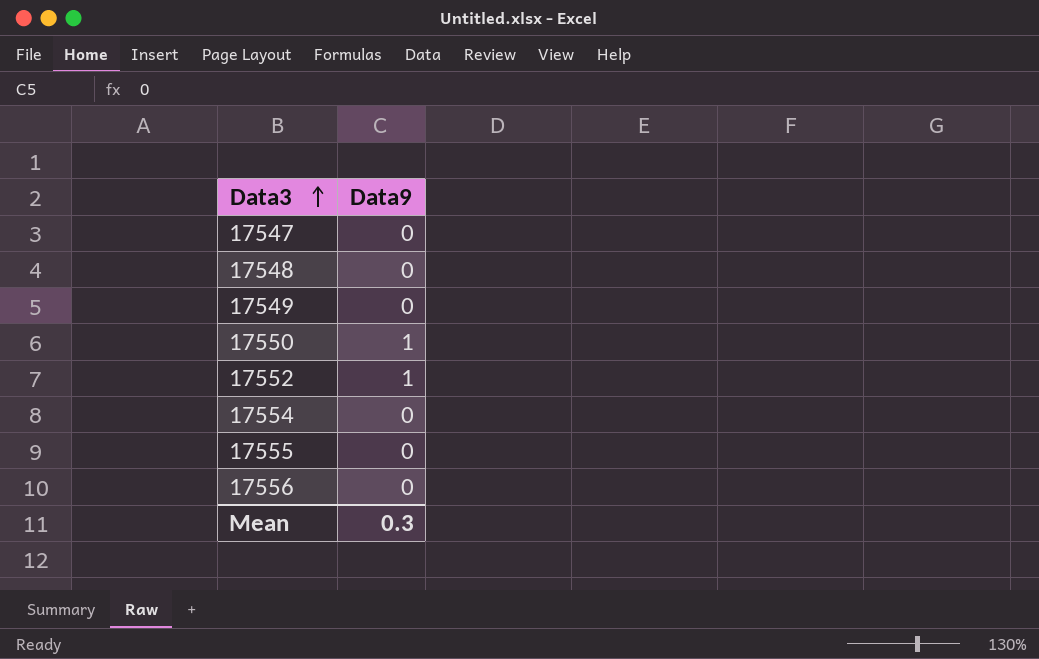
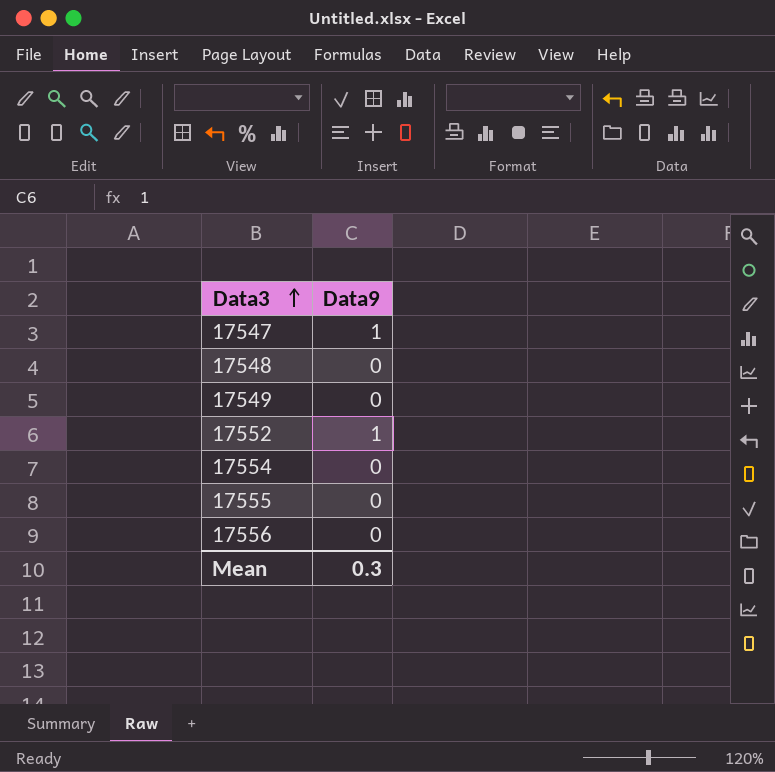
row 17550: 1 -> none
17547 | Data9: 0 -> 1

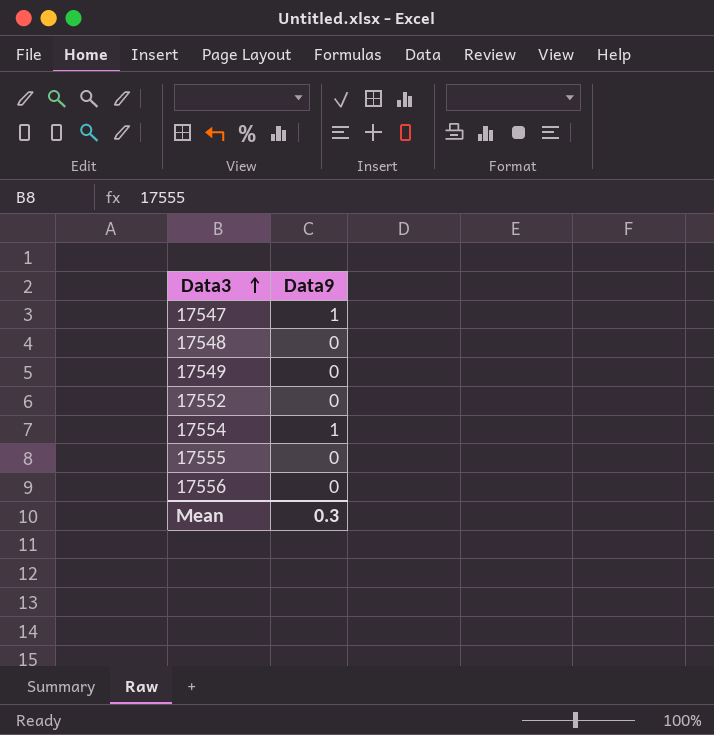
17552 | Data9: 1 -> 0
17554 | Data9: 0 -> 1

